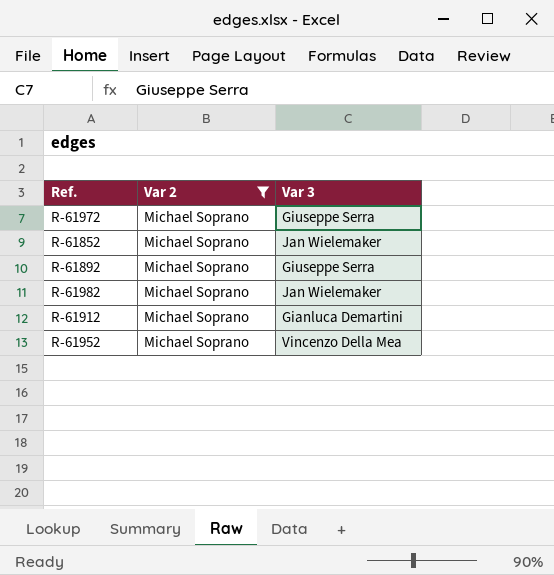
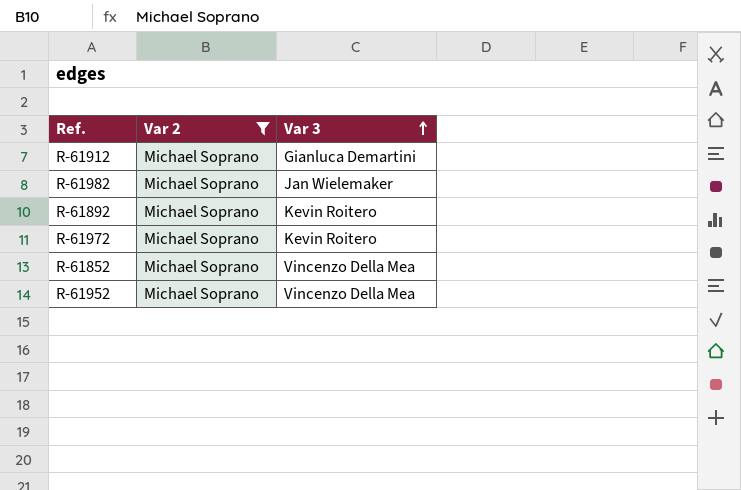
row order: none -> Var 3 ascending
R-61892 | Var 3: Giuseppe Serra -> Kevin Roitero
R-61972 | Var 3: Giuseppe Serra -> Kevin Roitero
R-61852 | Var 3: Jan Wielemaker -> Vincenzo Della Mea

